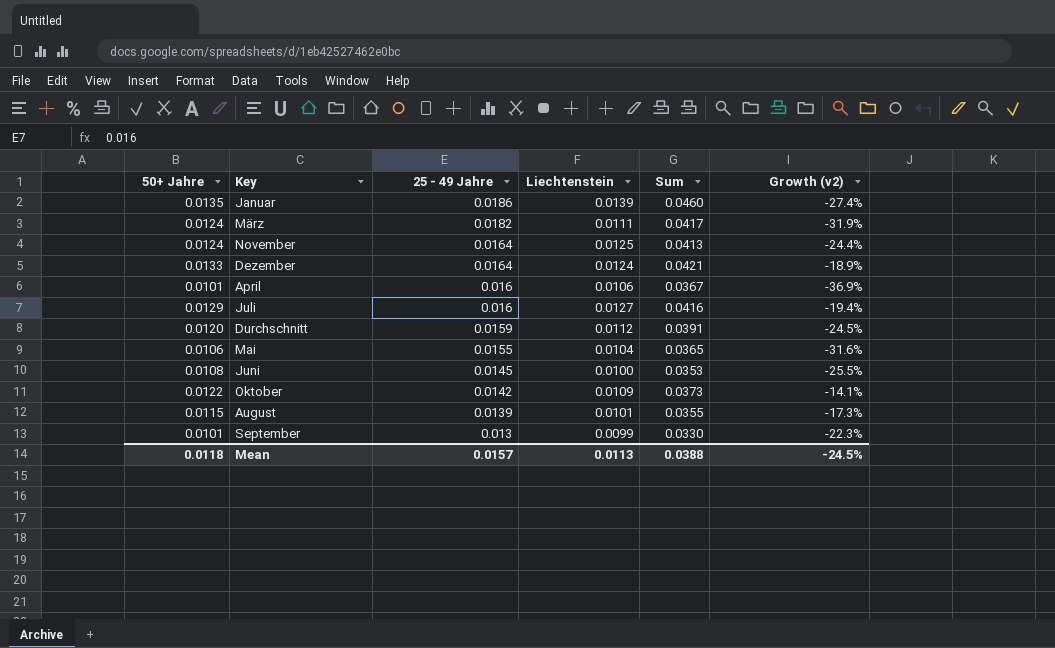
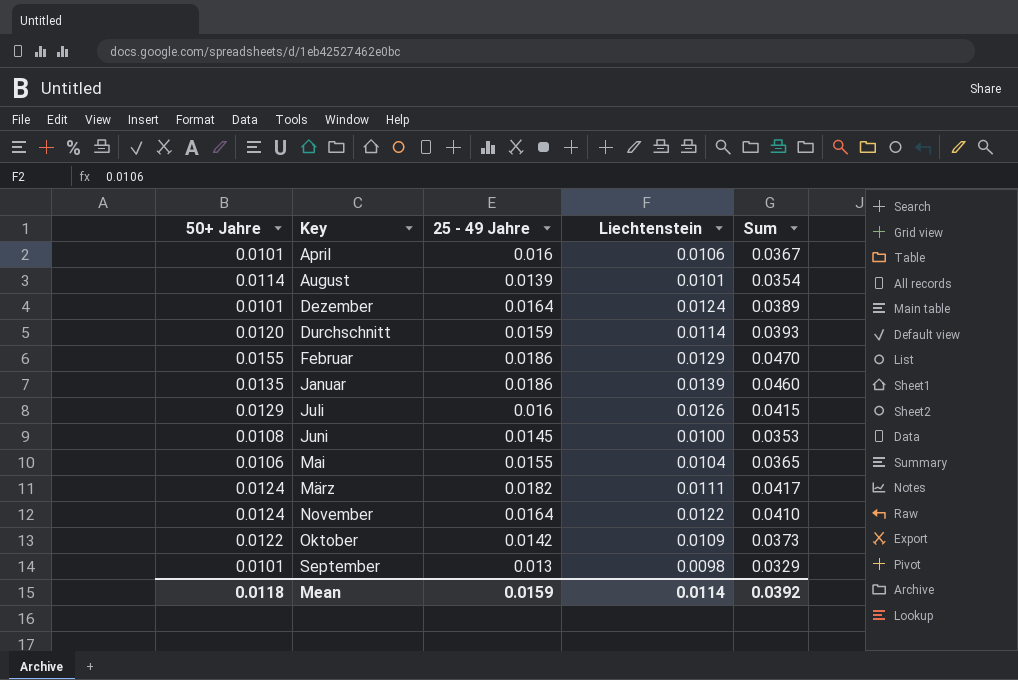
row order: 25 - 49 Jahre descending -> Key ascending
column Growth (v2) | formula: ([50+ Jahre] - [25 - 49 Jahre]) / [25 - 49 Jahre] -> none
August | 50+ Jahre: 0.0115 -> 0.0114
August | Sum: 0.0355 -> 0.0354
Dezember | 50+ Jahre: 0.0133 -> 0.0101
Dezember | Sum: 0.0421 -> 0.0389
Durchschnitt | Liechtenstein: 0.0112 -> 0.0114
Durchschnitt | Sum: 0.0391 -> 0.0393
row Februar: none -> 0.0155 | 0.0186 | 0.0129 | 0.0470
Juli | Liechtenstein: 0.0127 -> 0.0126
Juli | Sum: 0.0416 -> 0.0415
November | Liechtenstein: 0.0125 -> 0.0122
November | Sum: 0.0413 -> 0.0410
September | Liechtenstein: 0.0099 -> 0.0098
September | Sum: 0.0330 -> 0.0329
Mean | 25 - 49 Jahre: 0.0157 -> 0.0159
Mean | Liechtenstein: 0.0113 -> 0.0114
Mean | Sum: 0.0388 -> 0.0392

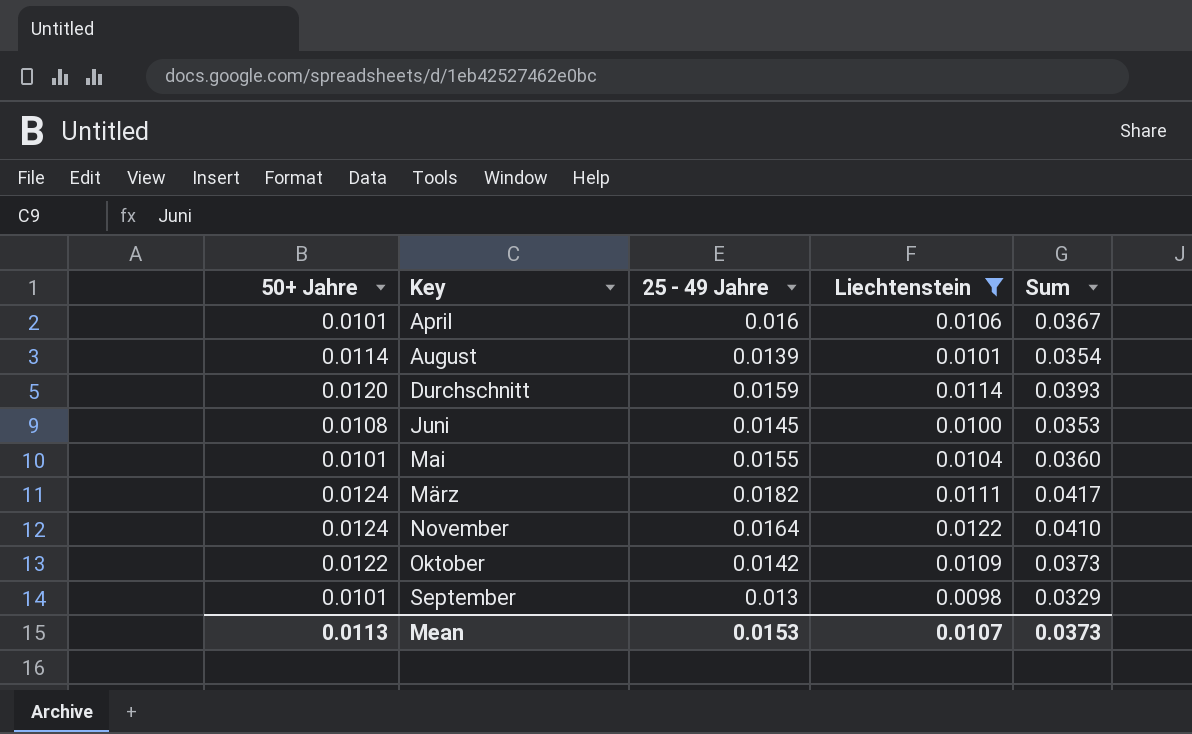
filter: none -> Liechtenstein <= 0.0122
Mai | 50+ Jahre: 0.0106 -> 0.0101
Mai | Sum: 0.0365 -> 0.0360
Mean | 50+ Jahre: 0.0118 -> 0.0113
Mean | 25 - 49 Jahre: 0.0159 -> 0.0153
Mean | Liechtenstein: 0.0114 -> 0.0107
Mean | Sum: 0.0392 -> 0.0373

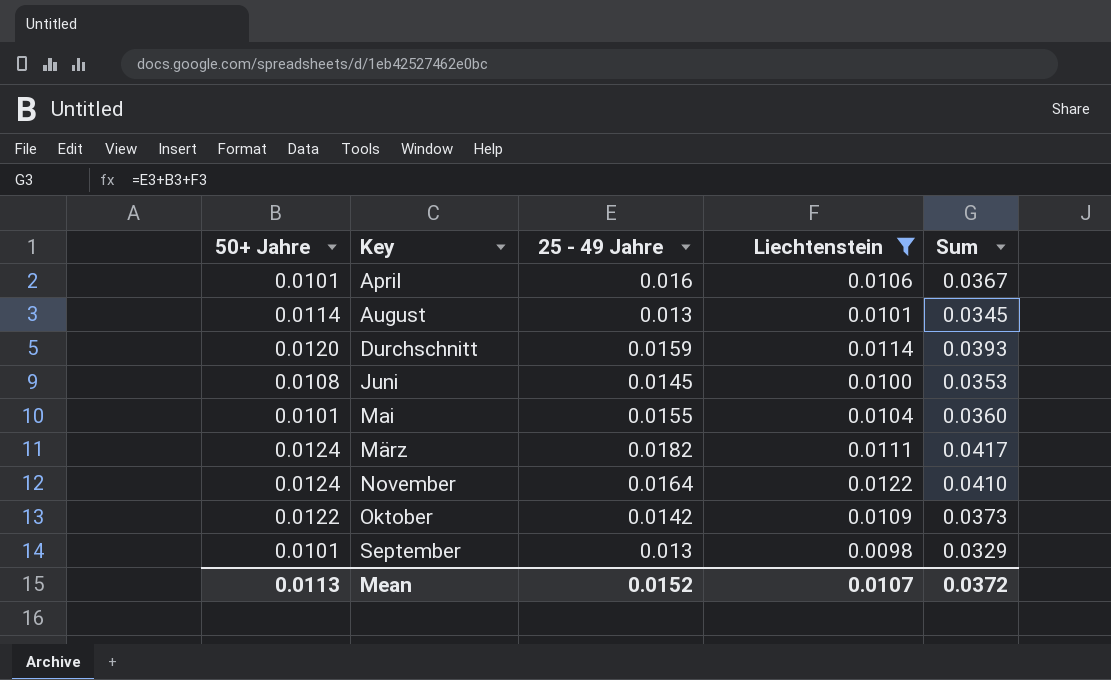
August | 25 - 49 Jahre: 0.0139 -> 0.013
August | Sum: 0.0354 -> 0.0345
Mean | 25 - 49 Jahre: 0.0153 -> 0.0152
Mean | Sum: 0.0373 -> 0.0372

